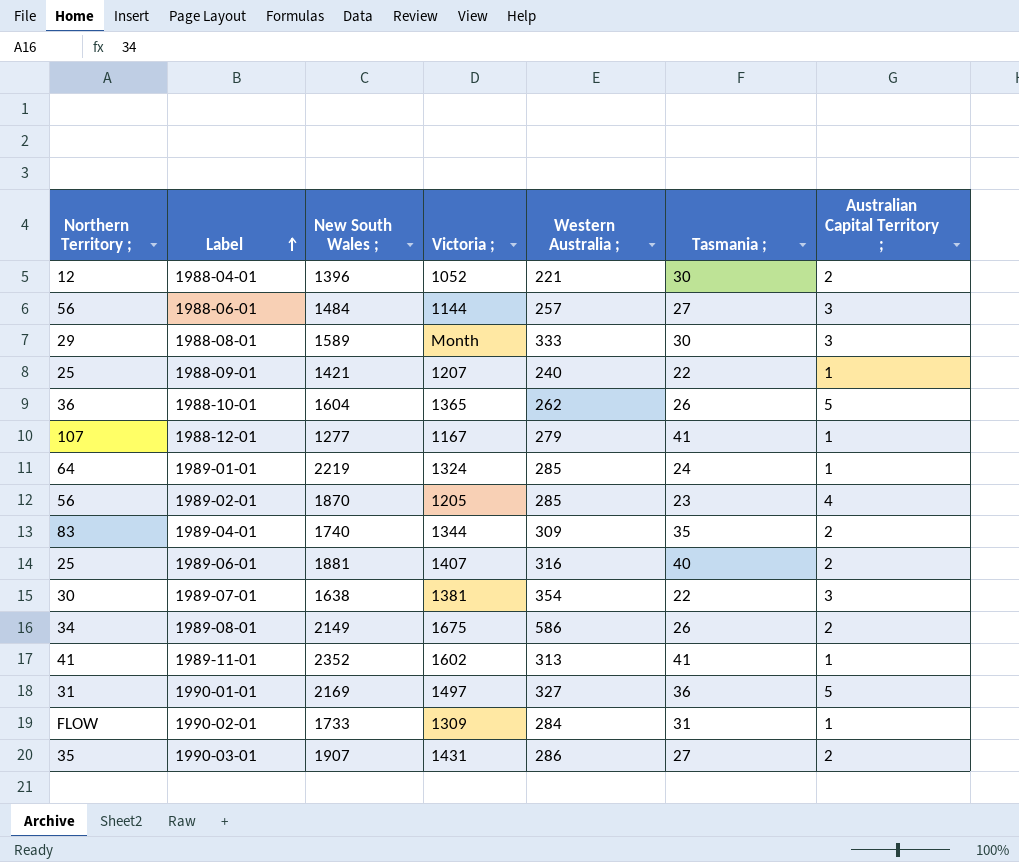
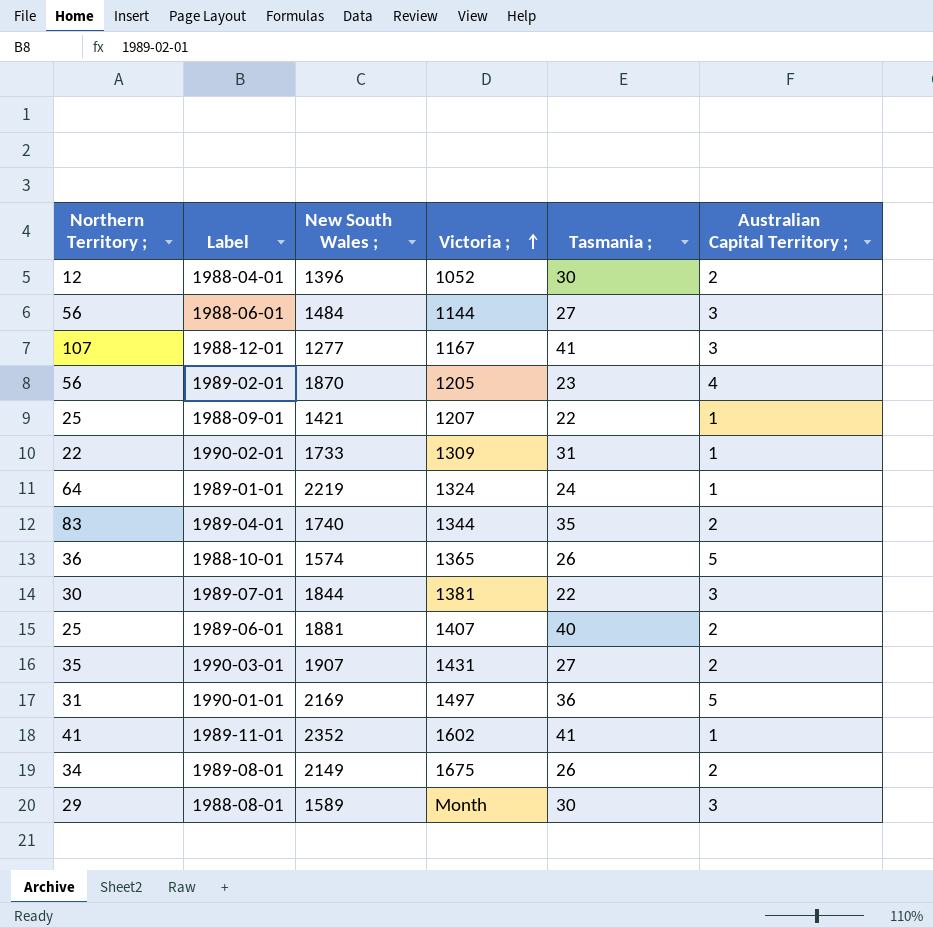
row order: Label ascending -> Victoria ; ascending
column Western Australia ; | position: 5 -> none
1988-12-01 | Australian Capital Territory ;: 1 -> 3
1990-02-01 | Northern Territory ;: FLOW -> 22
1988-10-01 | New South Wales ;: 1604 -> 1574
1989-07-01 | New South Wales ;: 1638 -> 1844

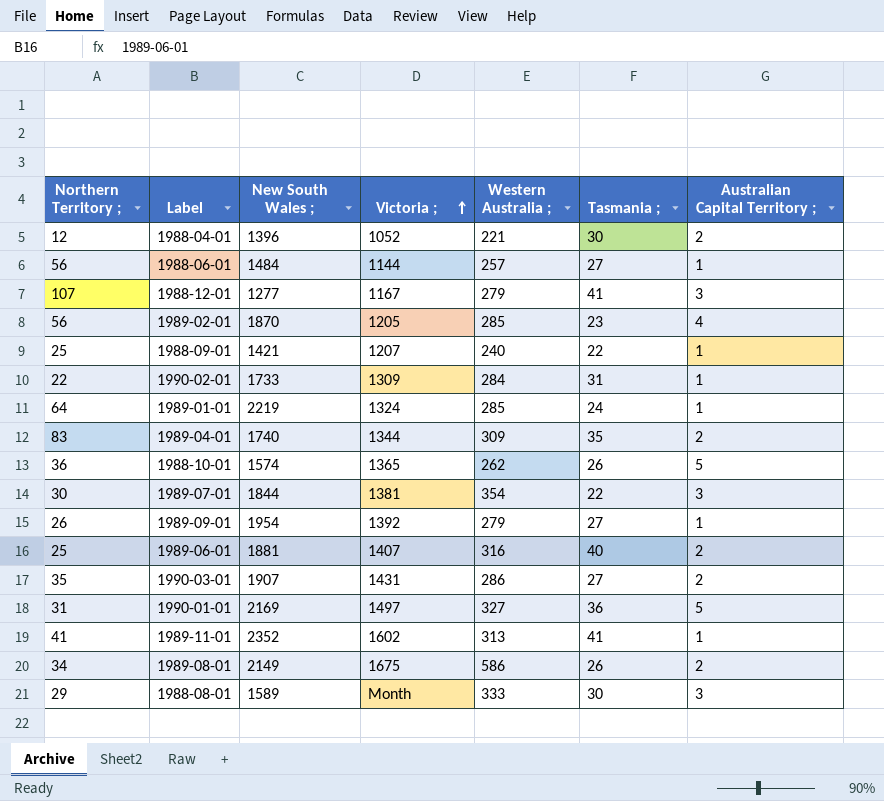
column Western Australia ; | position: none -> 5
1988-06-01 | Australian Capital Territory ;: 3 -> 1
row 1989-09-01: none -> 26 | 1954 | 1392 | 279 | 27 | 1

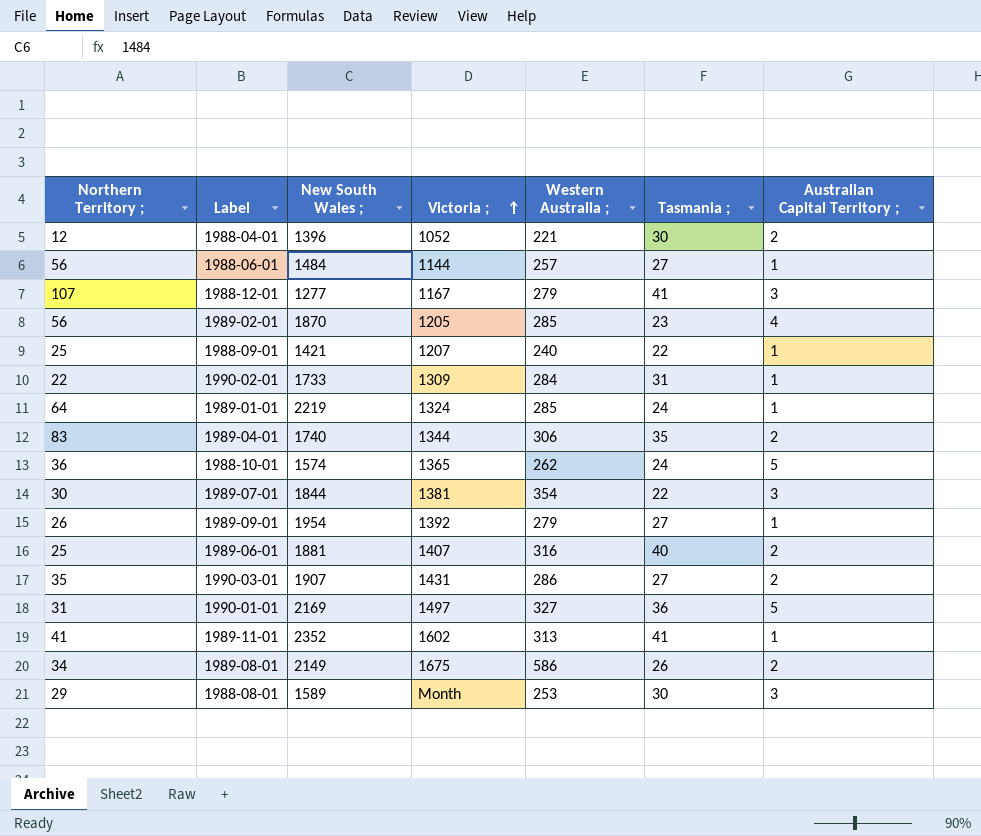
1989-04-01 | Western Australia ;: 309 -> 306
1988-10-01 | Tasmania ;: 26 -> 24
1988-08-01 | Western Australia ;: 333 -> 253

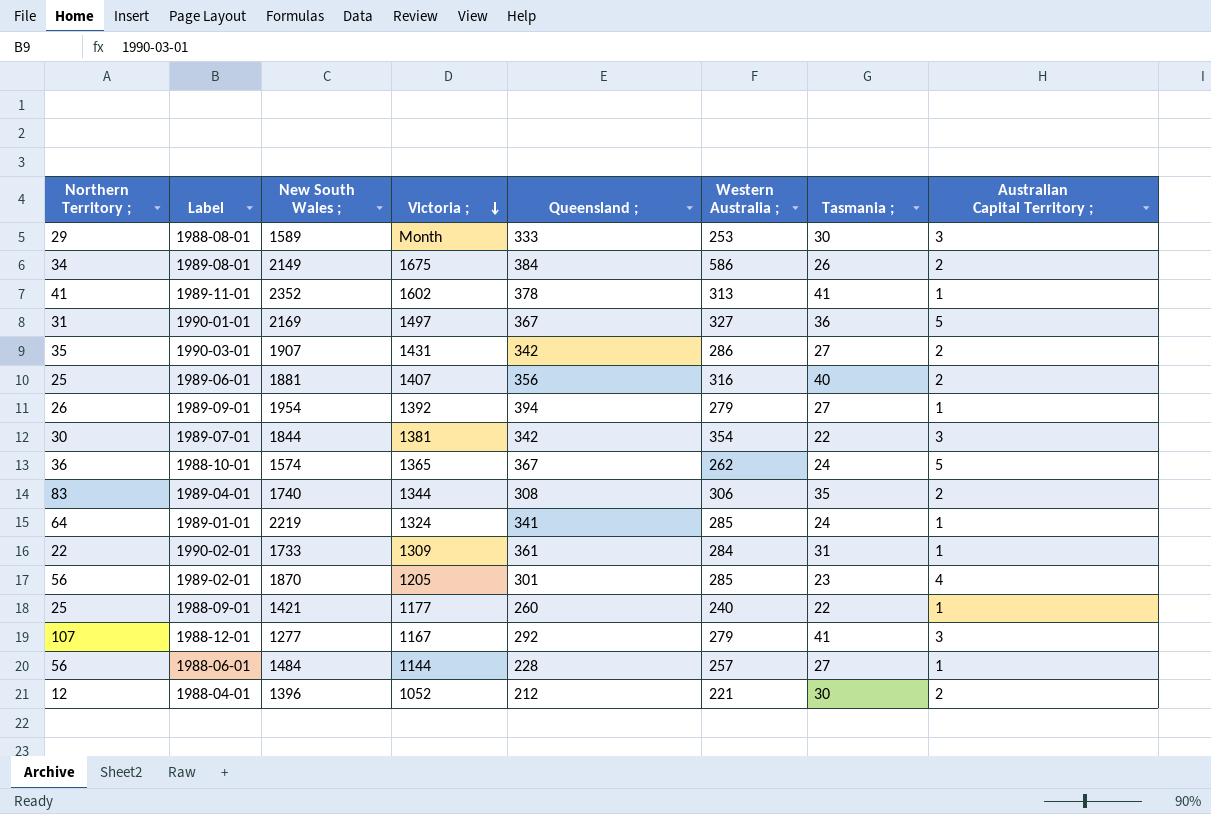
row order: Victoria ; ascending -> Victoria ; descending
column Queensland ; | position: none -> 5
1988-09-01 | Victoria ;: 1207 -> 1177

